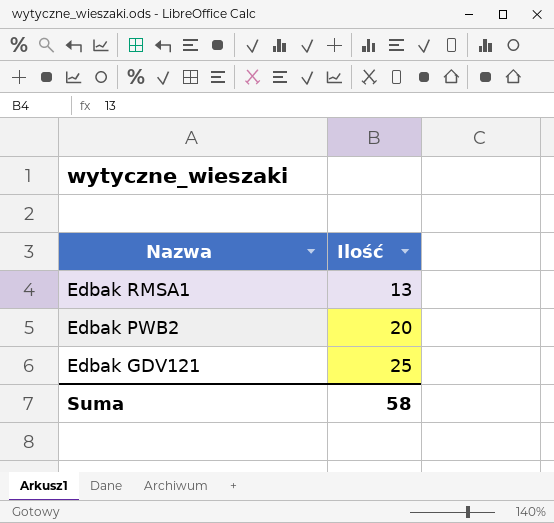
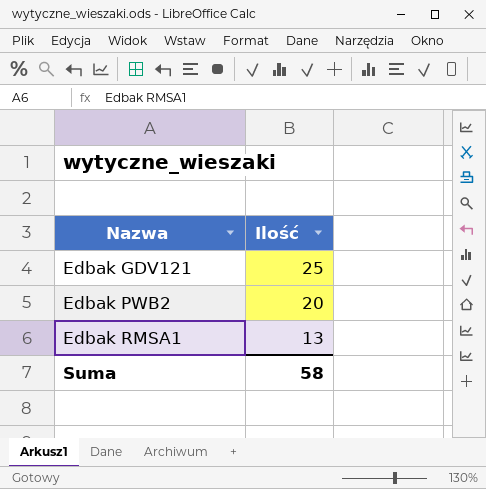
row order: Nazwa descending -> Nazwa ascending

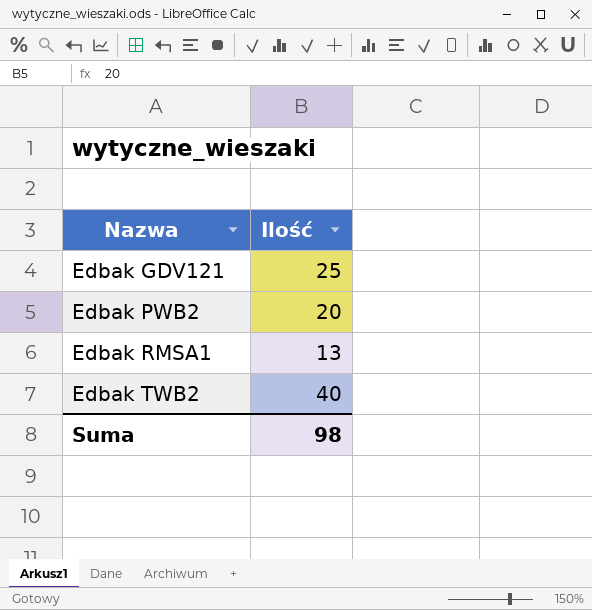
row Edbak TWB2: none -> 40
Suma | Ilość: 58 -> 98

